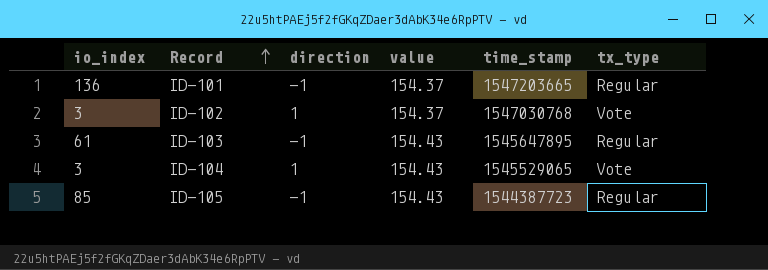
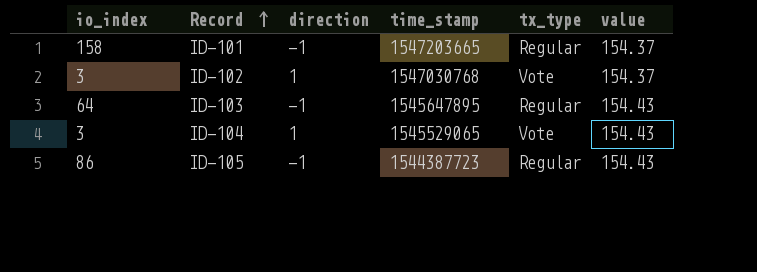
column value | position: 4 -> 6
ID-101 | io_index: 136 -> 158
ID-103 | io_index: 61 -> 64
ID-105 | io_index: 85 -> 86

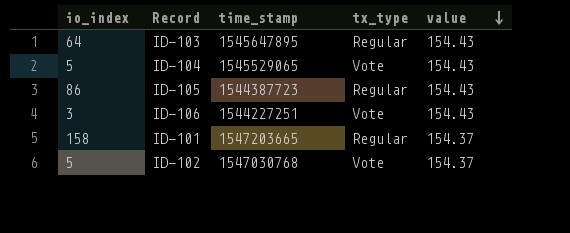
row order: Record ascending -> value descending
column direction | position: 3 -> none
ID-104 | io_index: 3 -> 5
row ID-106: none -> 3 | 1544227251 | Vote | 154.43
ID-102 | io_index: 3 -> 5

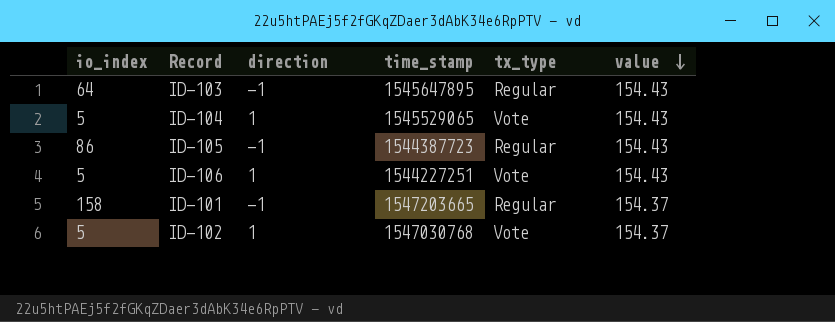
column direction | position: none -> 3
ID-106 | io_index: 3 -> 5

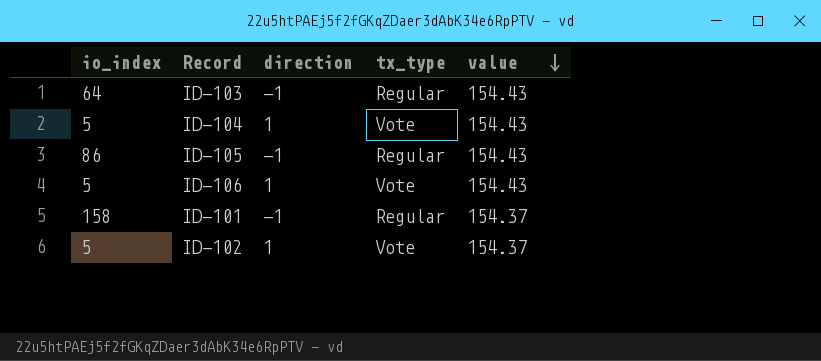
column time_stamp | position: 4 -> none

